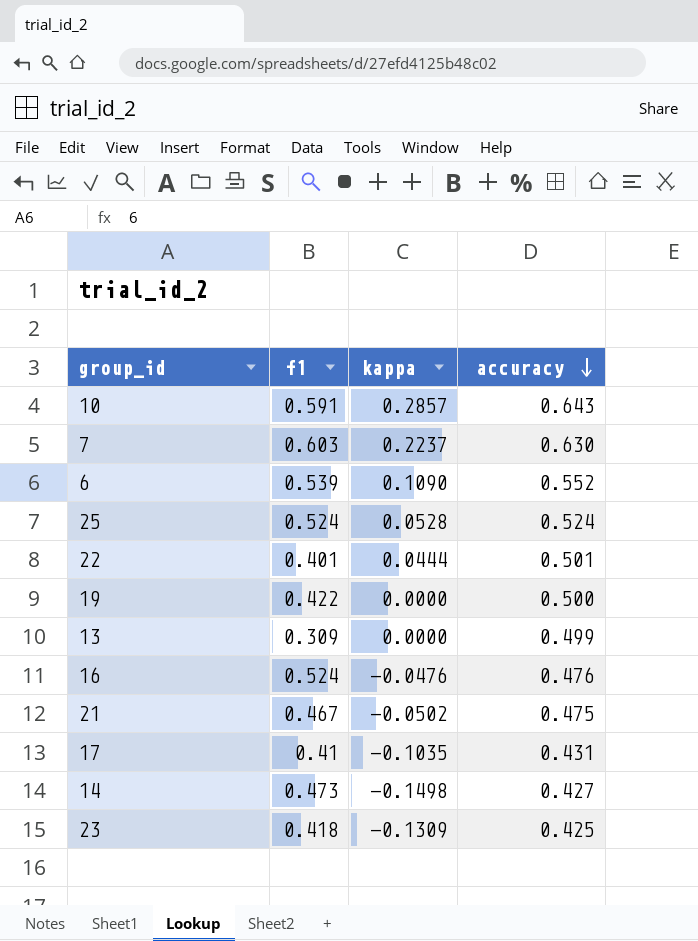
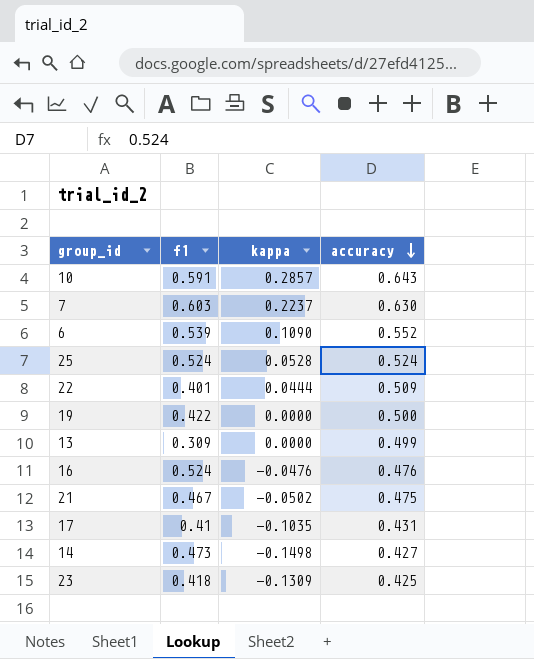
22 | accuracy: 0.501 -> 0.509

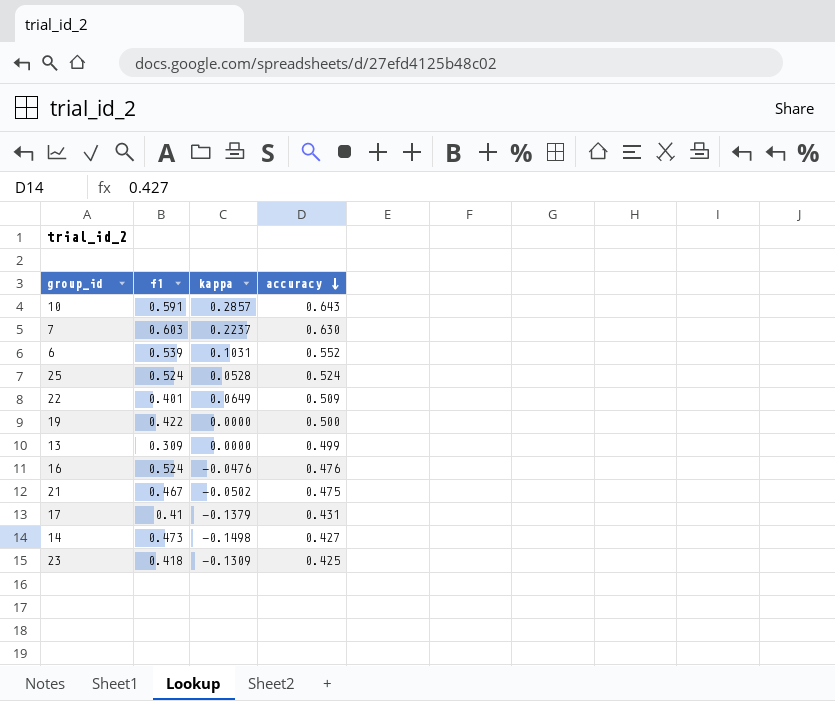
6 | kappa: 0.1090 -> 0.1031
22 | kappa: 0.0444 -> 0.0649
17 | kappa: -0.1035 -> -0.1379

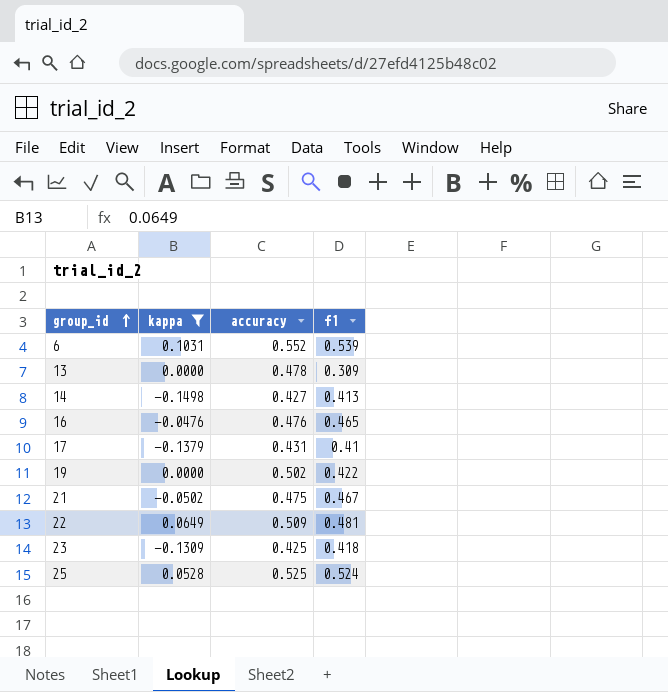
filter: none -> kappa <= 0.1031
row order: accuracy descending -> group_id ascending
column f1 | position: 2 -> 4
13 | accuracy: 0.499 -> 0.478
14 | f1: 0.473 -> 0.413
16 | f1: 0.524 -> 0.465
19 | accuracy: 0.500 -> 0.502
22 | f1: 0.401 -> 0.481
25 | accuracy: 0.524 -> 0.525

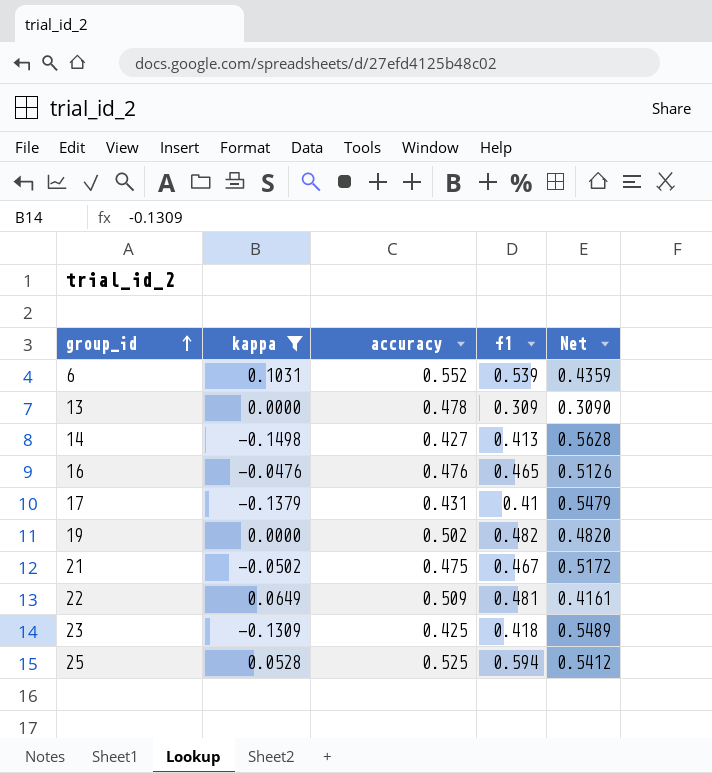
column Net | formula: none -> [f1] - [kappa]
19 | f1: 0.422 -> 0.482
25 | f1: 0.524 -> 0.594

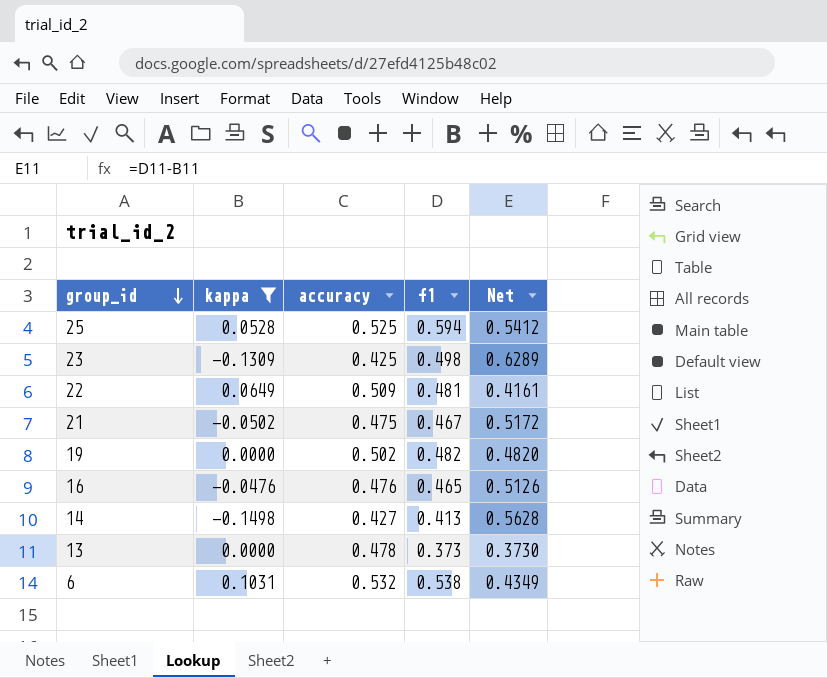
row order: group_id ascending -> group_id descending
row 17: -0.1379 | 0.431 | 0.41 | 0.5479 -> none
23 | f1: 0.418 -> 0.498
23 | Net: 0.5489 -> 0.6289
13 | f1: 0.309 -> 0.373
13 | Net: 0.3090 -> 0.3730
6 | accuracy: 0.552 -> 0.532
6 | f1: 0.539 -> 0.538
6 | Net: 0.4359 -> 0.4349

